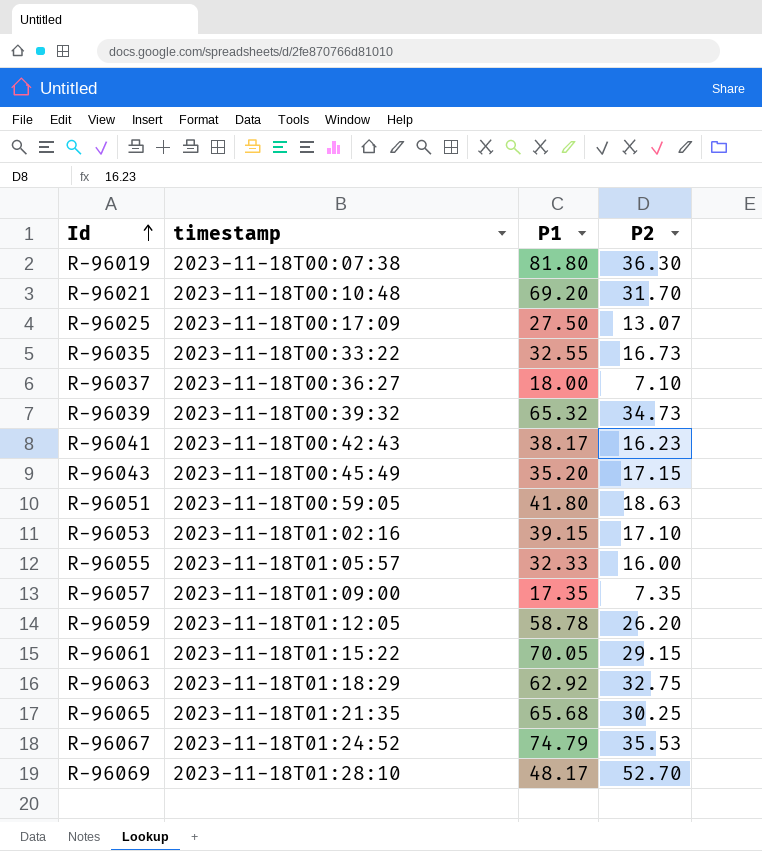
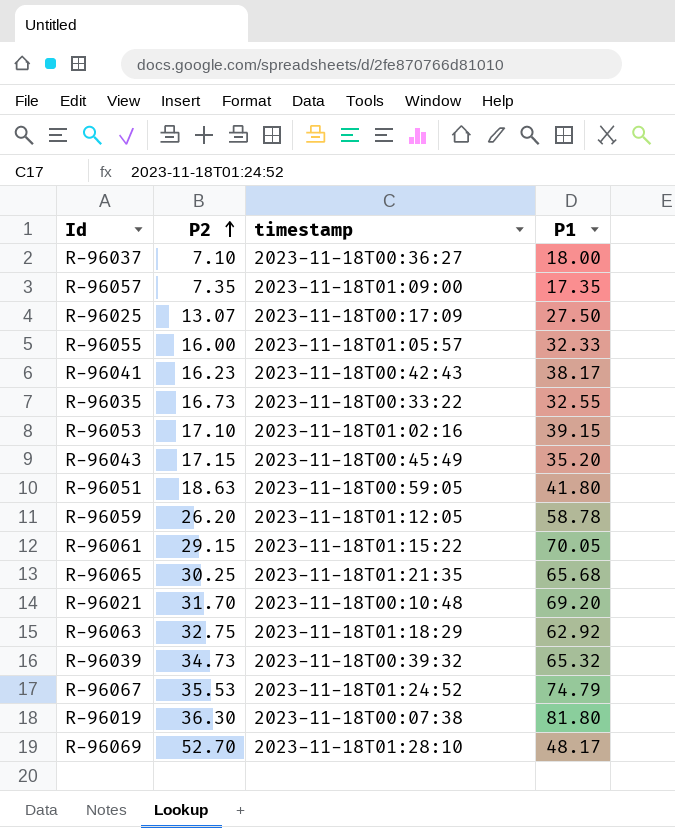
row order: Id ascending -> P2 ascending
column P2 | position: 4 -> 2

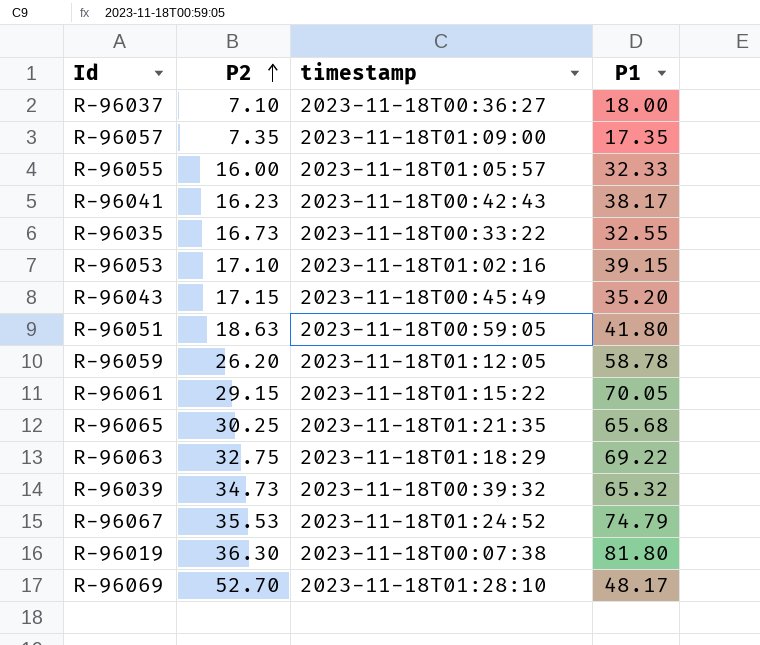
row R-96025: 13.07 | 2023-11-18T00:17:09 | 27.50 -> none
row R-96021: 31.70 | 2023-11-18T00:10:48 | 69.20 -> none
R-96063 | P1: 62.92 -> 69.22

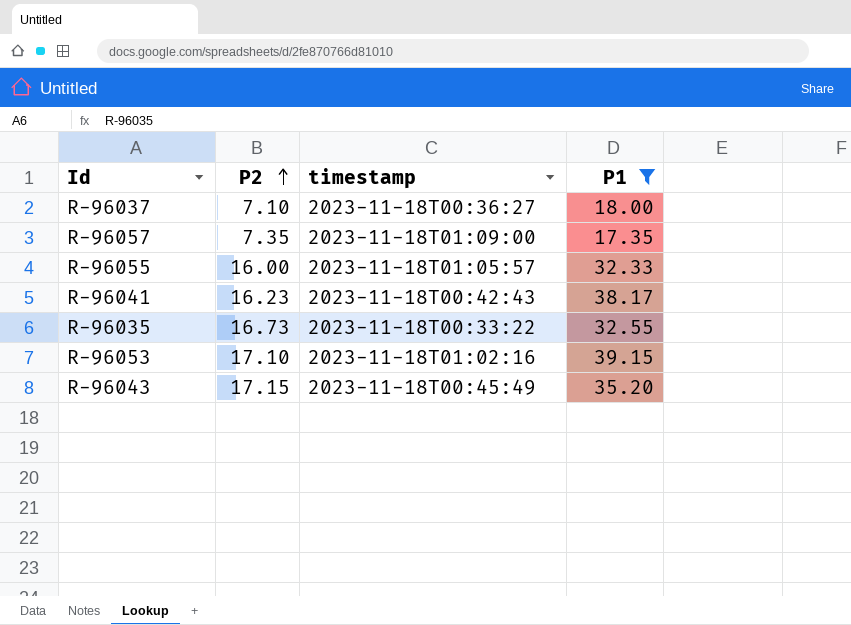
filter: none -> P1 <= 39.15

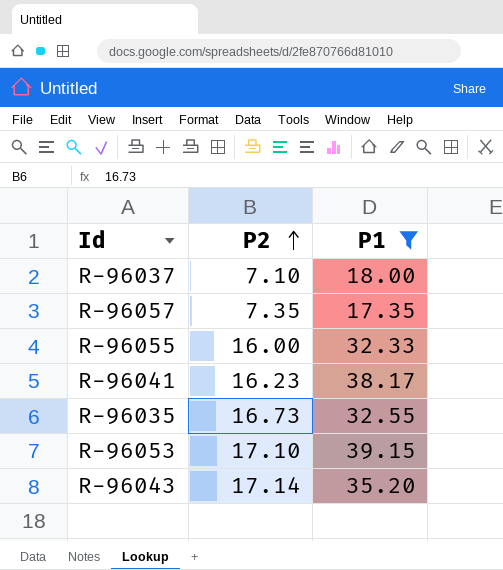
column timestamp | position: 3 -> none
R-96043 | P2: 17.15 -> 17.14

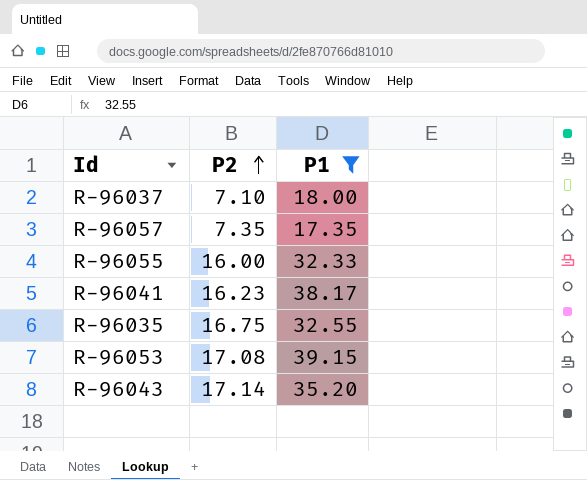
R-96035 | P2: 16.73 -> 16.75
R-96053 | P2: 17.10 -> 17.08

